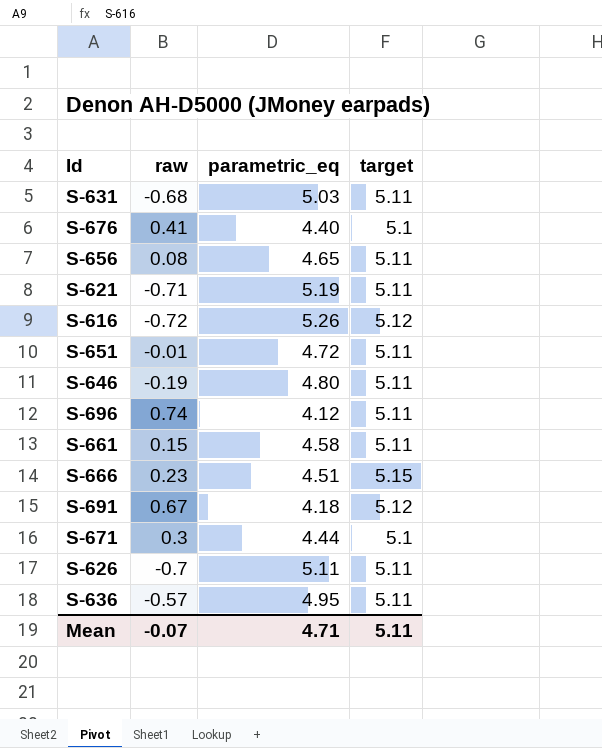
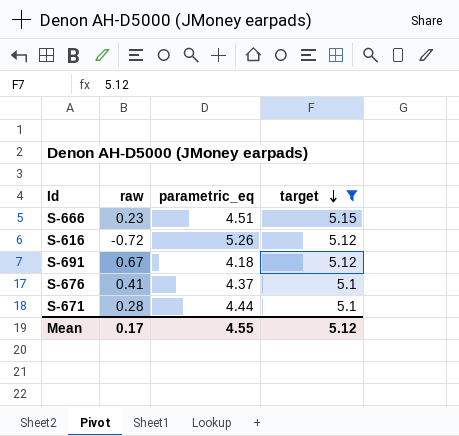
filter: none -> target != 5.11
row order: none -> target descending
S-676 | parametric_eq: 4.40 -> 4.37
S-671 | raw: 0.3 -> 0.28
Mean | raw: -0.07 -> 0.17
Mean | parametric_eq: 4.71 -> 4.55
Mean | target: 5.11 -> 5.12

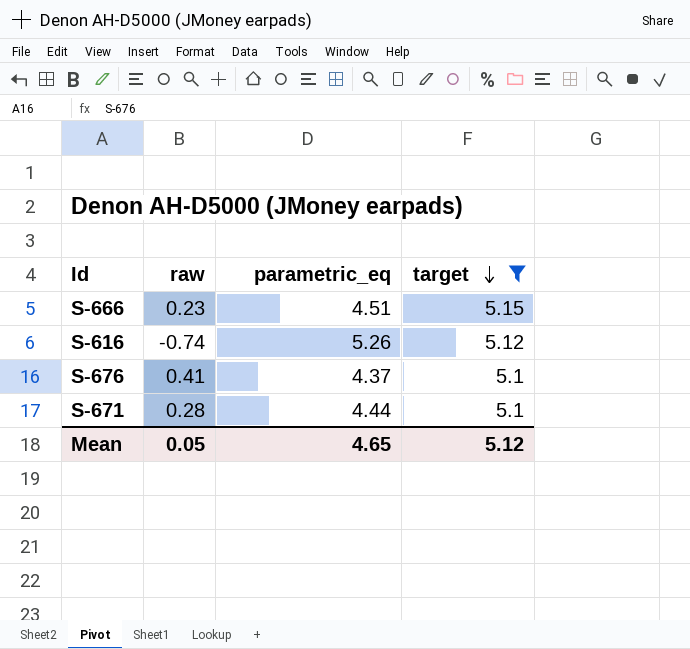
row S-691: 0.67 | 4.18 | 5.12 -> none
S-616 | raw: -0.72 -> -0.74
Mean | raw: 0.17 -> 0.05
Mean | parametric_eq: 4.55 -> 4.65

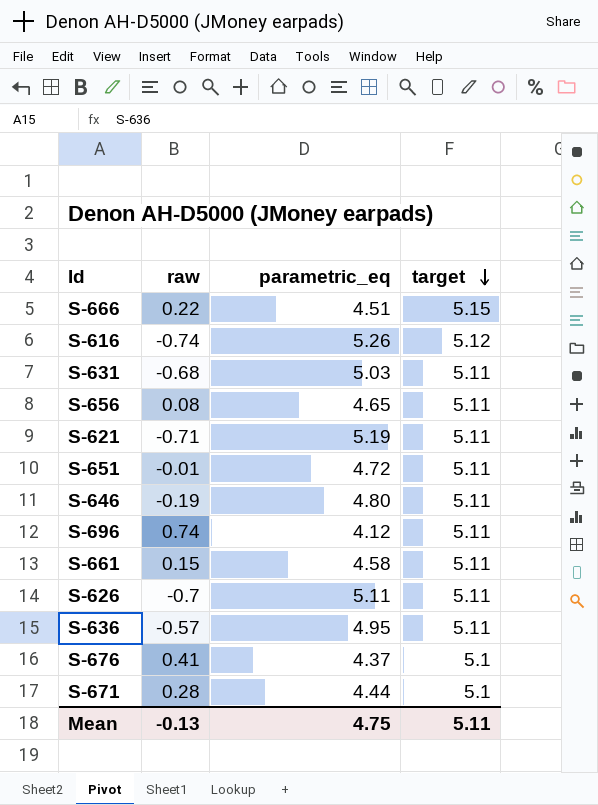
filter: target != 5.11 -> none
S-666 | raw: 0.23 -> 0.22
Mean | raw: 0.05 -> -0.13
Mean | parametric_eq: 4.65 -> 4.75
Mean | target: 5.12 -> 5.11

